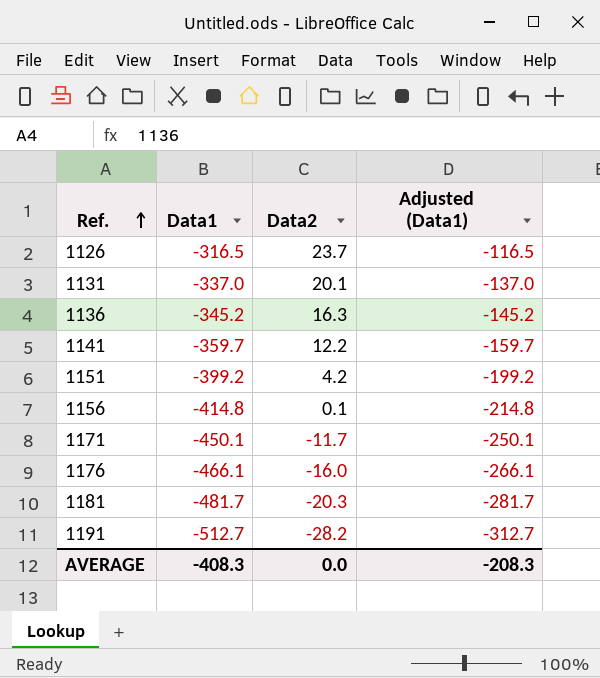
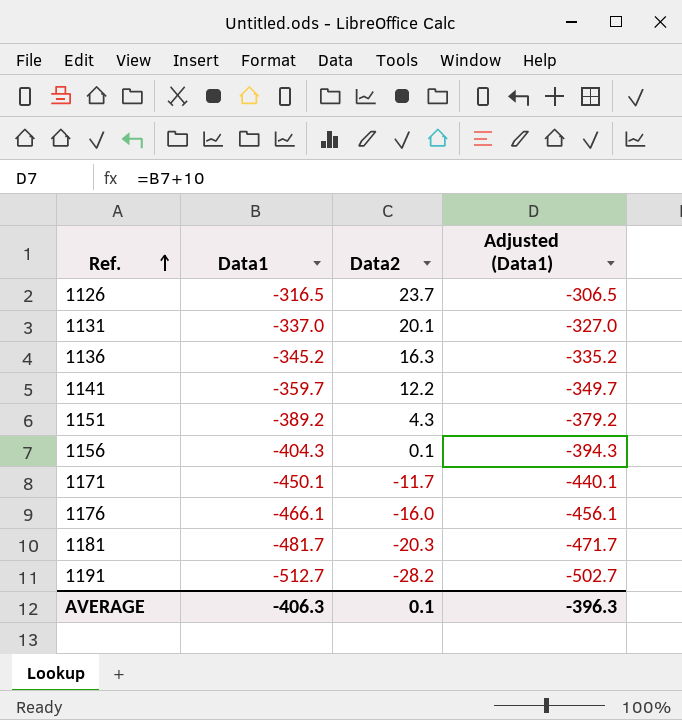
column Adjusted (Data1) | formula: [Data1] + 200 -> [Data1] + 10
1151 | Data1: -399.2 -> -389.2
1151 | Data2: 4.2 -> 4.3
1156 | Data1: -414.8 -> -404.3
AVERAGE | Data1: -408.3 -> -406.3
AVERAGE | Data2: 0.0 -> 0.1
AVERAGE | Adjusted (Data1): -208.3 -> -396.3

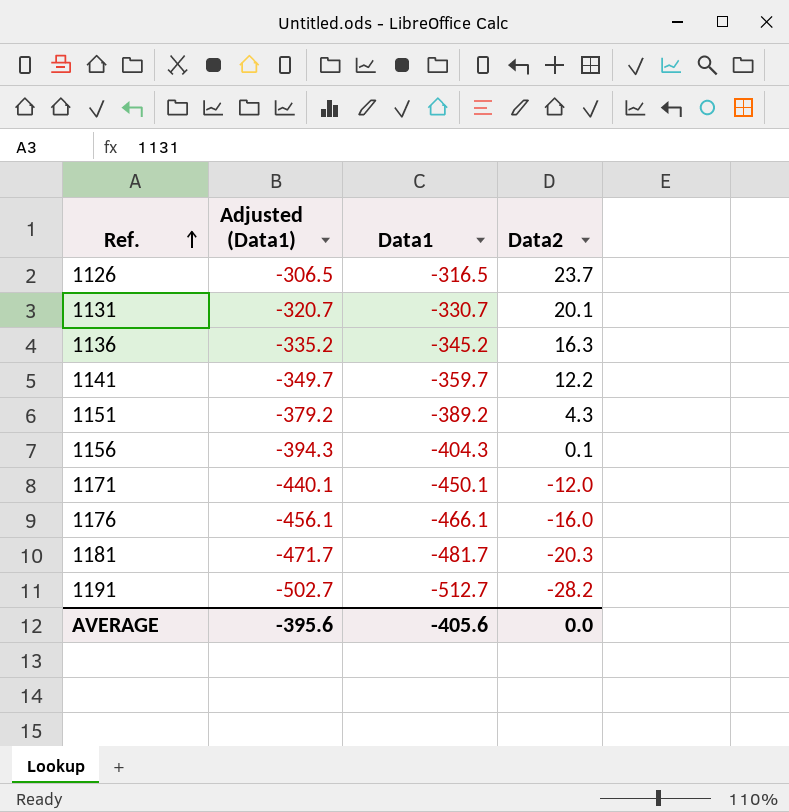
column Adjusted (Data1) | position: 4 -> 2
1131 | Adjusted (Data1): -327.0 -> -320.7
1131 | Data1: -337.0 -> -330.7
1171 | Data2: -11.7 -> -12.0
AVERAGE | Adjusted (Data1): -396.3 -> -395.6
AVERAGE | Data1: -406.3 -> -405.6
AVERAGE | Data2: 0.1 -> 0.0

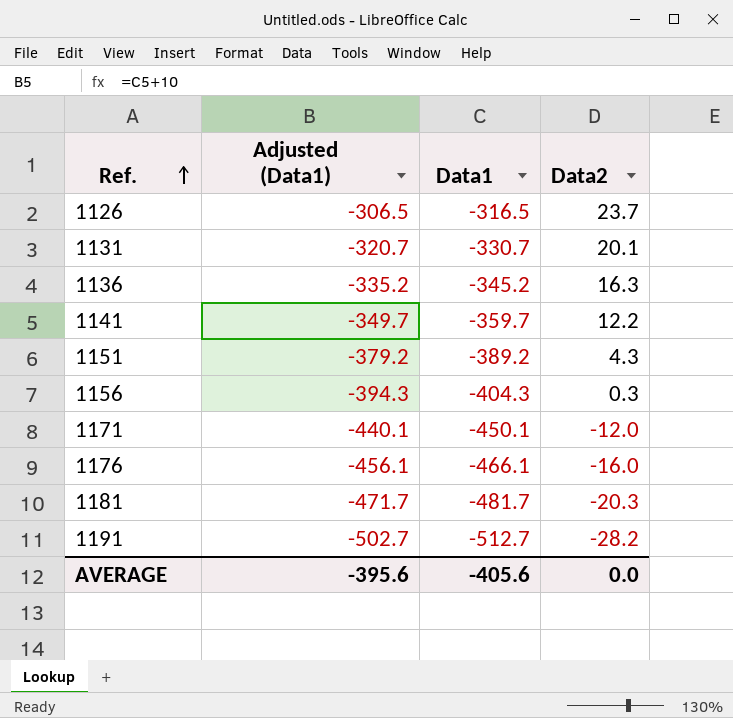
1156 | Data2: 0.1 -> 0.3

